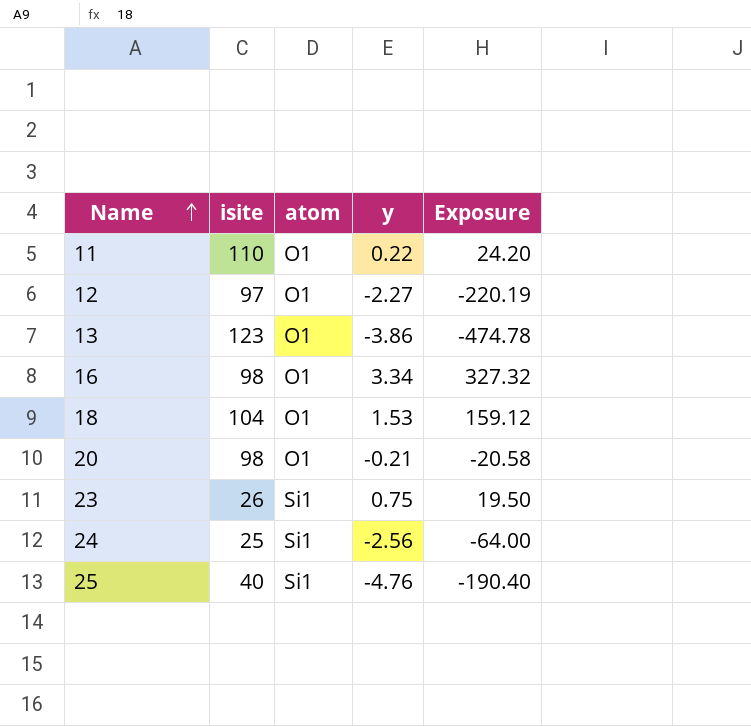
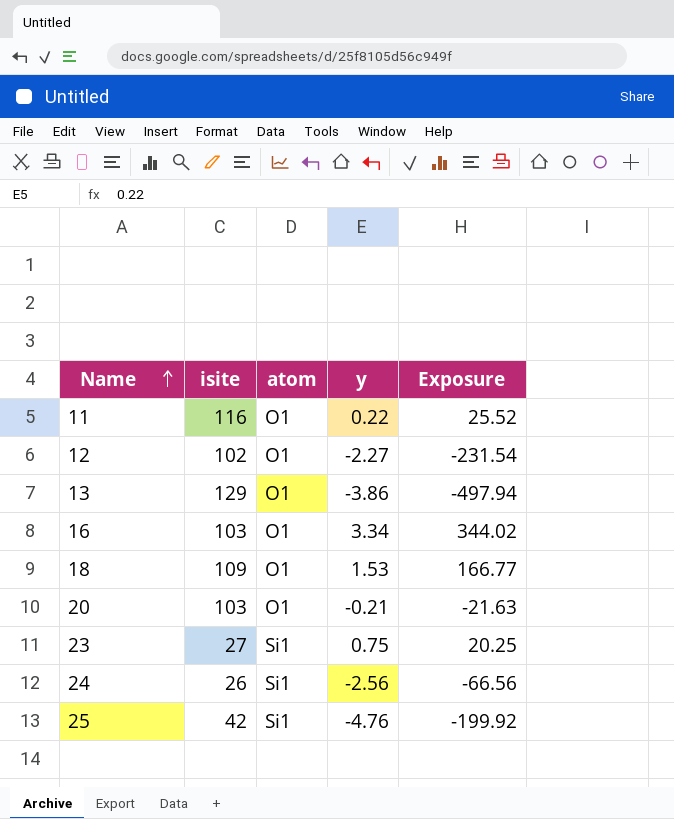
11 | isite: 110 -> 116
11 | Exposure: 24.20 -> 25.52
12 | isite: 97 -> 102
12 | Exposure: -220.19 -> -231.54
13 | isite: 123 -> 129
13 | Exposure: -474.78 -> -497.94
16 | isite: 98 -> 103
16 | Exposure: 327.32 -> 344.02
18 | isite: 104 -> 109
18 | Exposure: 159.12 -> 166.77
20 | isite: 98 -> 103
20 | Exposure: -20.58 -> -21.63
23 | isite: 26 -> 27
23 | Exposure: 19.50 -> 20.25
24 | isite: 25 -> 26
24 | Exposure: -64.00 -> -66.56
25 | isite: 40 -> 42
25 | Exposure: -190.40 -> -199.92

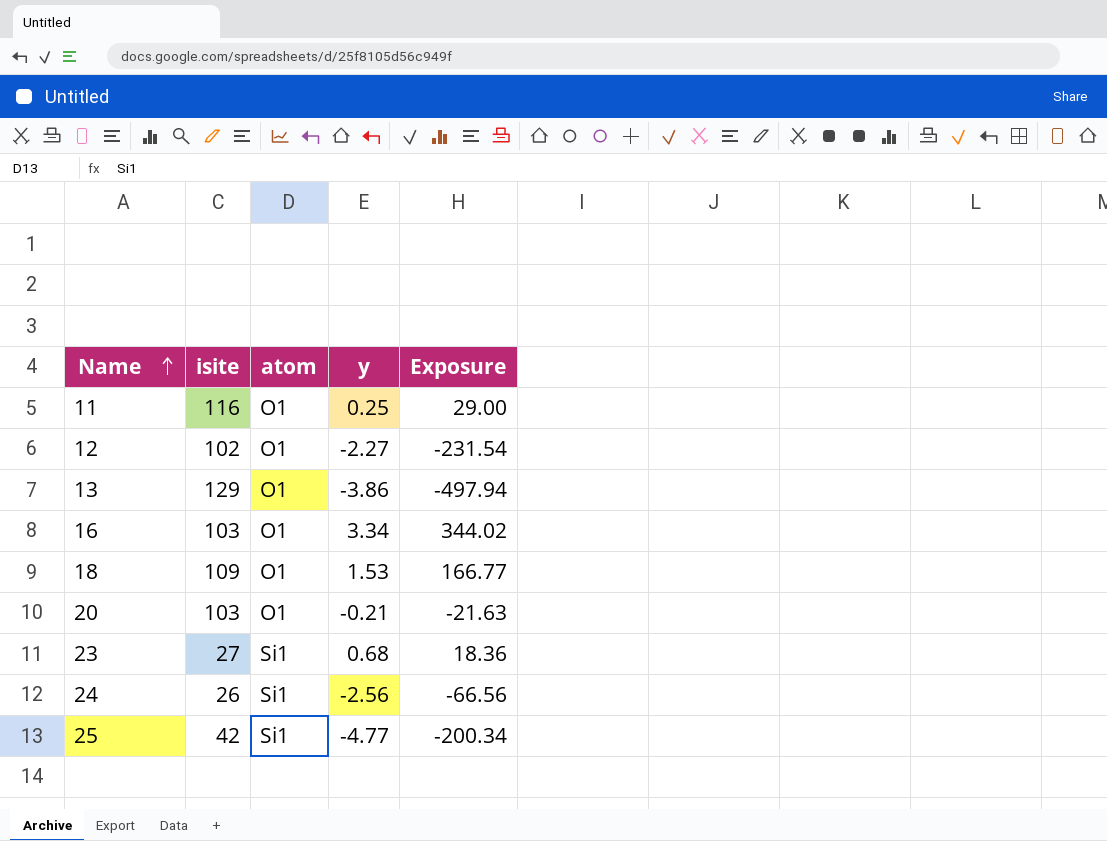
11 | y: 0.22 -> 0.25
11 | Exposure: 25.52 -> 29.00
23 | y: 0.75 -> 0.68
23 | Exposure: 20.25 -> 18.36
25 | y: -4.76 -> -4.77
25 | Exposure: -199.92 -> -200.34

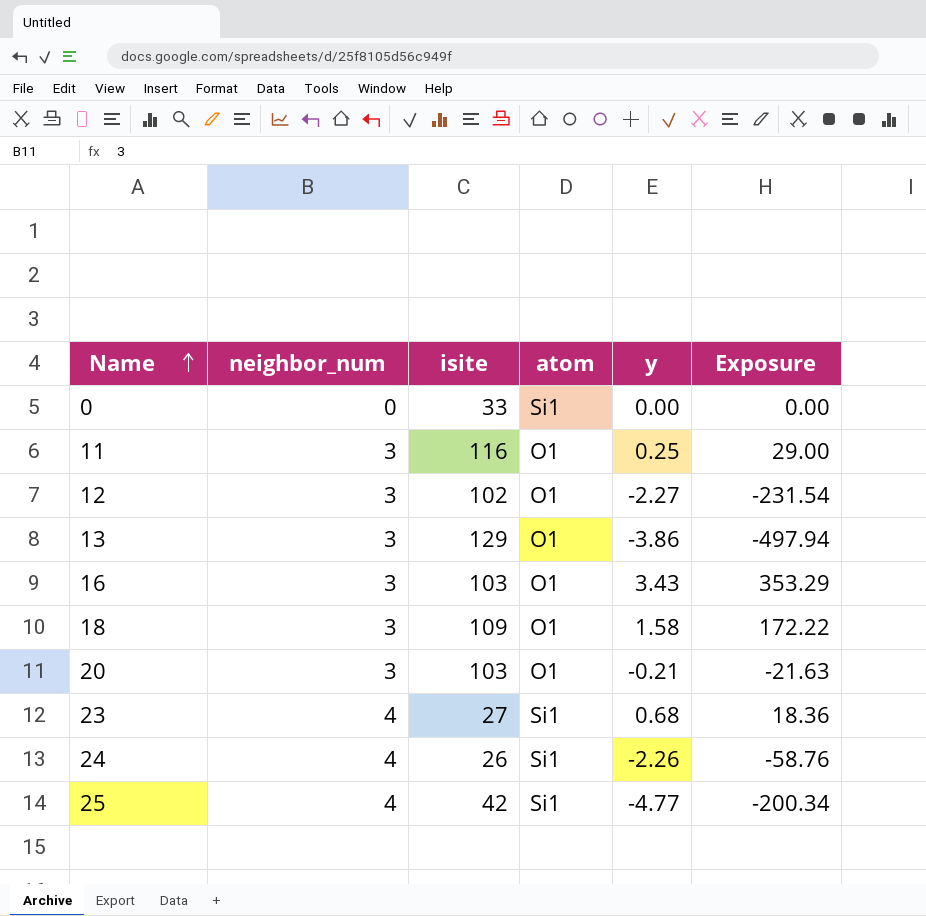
column neighbor_num | position: none -> 2
row 0: none -> 0 | 33 | Si1 | 0.00 | 0.00
16 | y: 3.34 -> 3.43
16 | Exposure: 344.02 -> 353.29
18 | y: 1.53 -> 1.58
18 | Exposure: 166.77 -> 172.22
24 | y: -2.56 -> -2.26
24 | Exposure: -66.56 -> -58.76

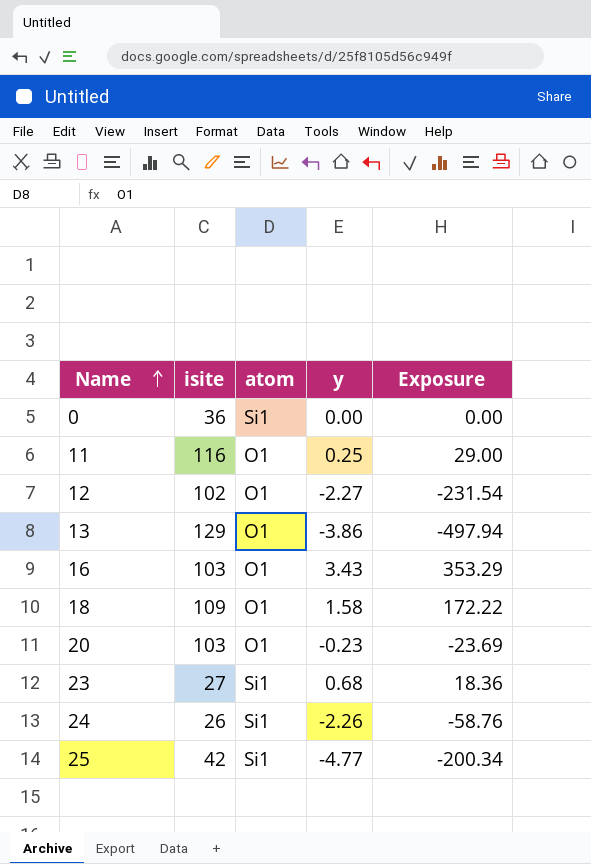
column neighbor_num | position: 2 -> none
0 | isite: 33 -> 36
20 | y: -0.21 -> -0.23
20 | Exposure: -21.63 -> -23.69

